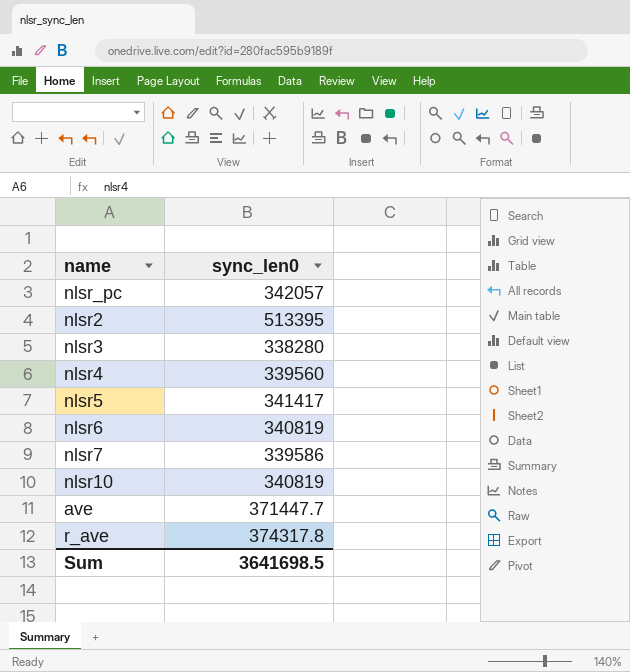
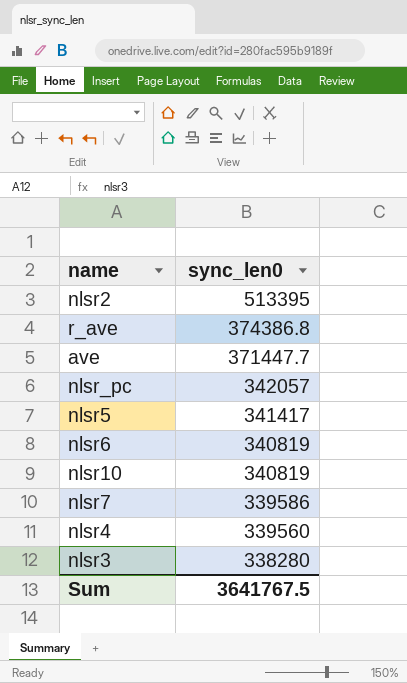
row order: none -> sync_len0 descending
r_ave | sync_len0: 374317.8 -> 374386.8
Sum | sync_len0: 3641698.5 -> 3641767.5

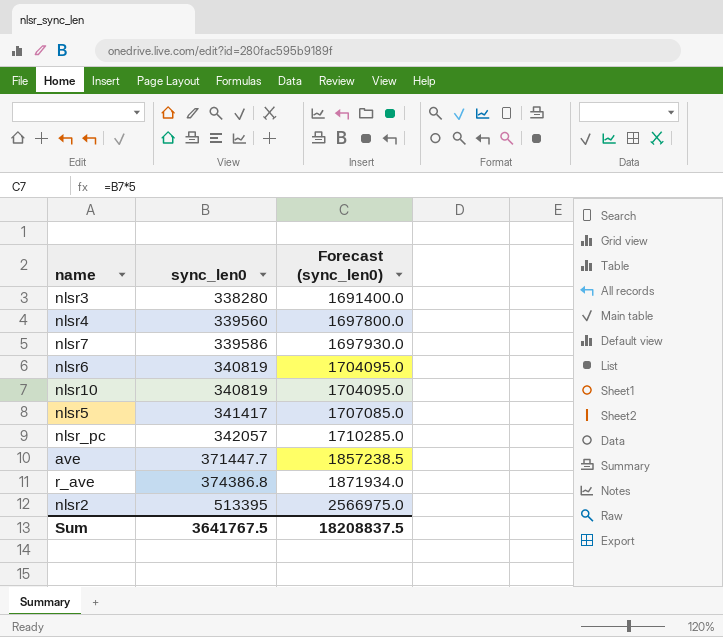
row order: sync_len0 descending -> sync_len0 ascending
column Forecast (sync_len0) | formula: none -> [sync_len0] * 5

